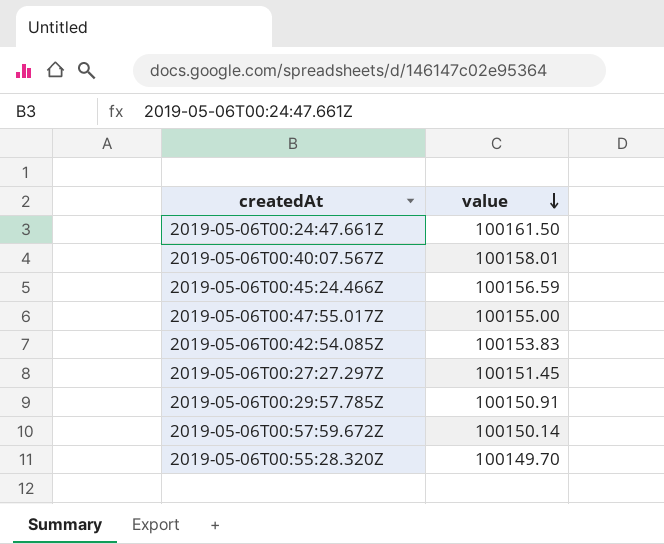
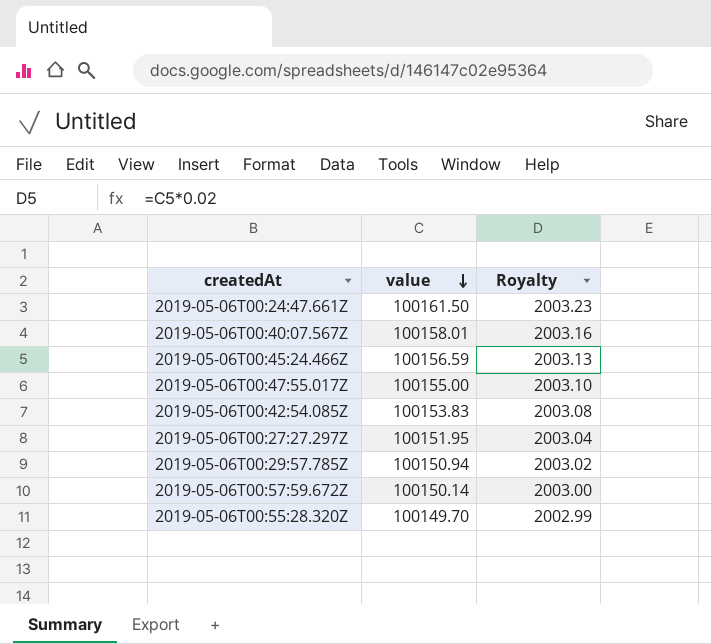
column Royalty | formula: none -> [value] * 0.02
2019-05-06T00:27:27.297Z | value: 100151.45 -> 100151.95
2019-05-06T00:29:57.785Z | value: 100150.91 -> 100150.94

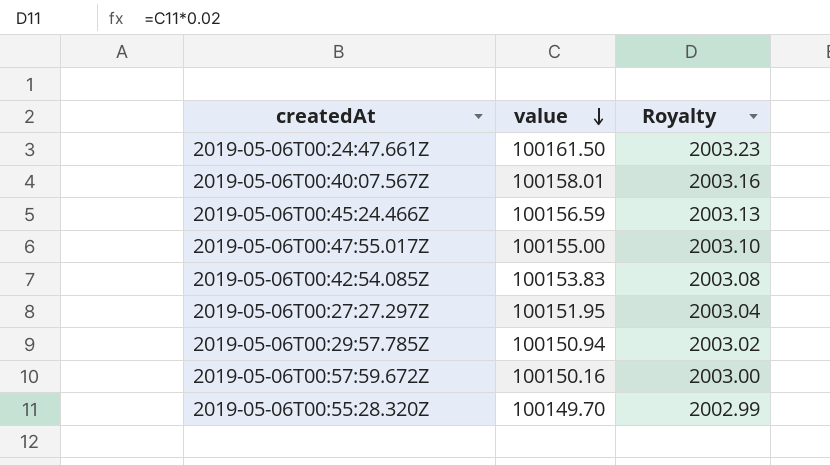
2019-05-06T00:57:59.672Z | value: 100150.14 -> 100150.16

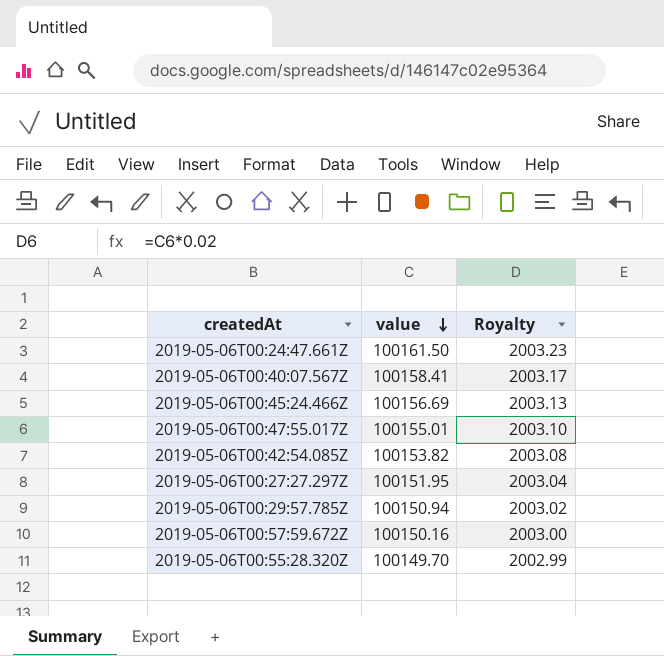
2019-05-06T00:40:07.567Z | value: 100158.01 -> 100158.41
2019-05-06T00:40:07.567Z | Royalty: 2003.16 -> 2003.17
2019-05-06T00:45:24.466Z | value: 100156.59 -> 100156.69
2019-05-06T00:47:55.017Z | value: 100155.00 -> 100155.01
2019-05-06T00:42:54.085Z | value: 100153.83 -> 100153.82

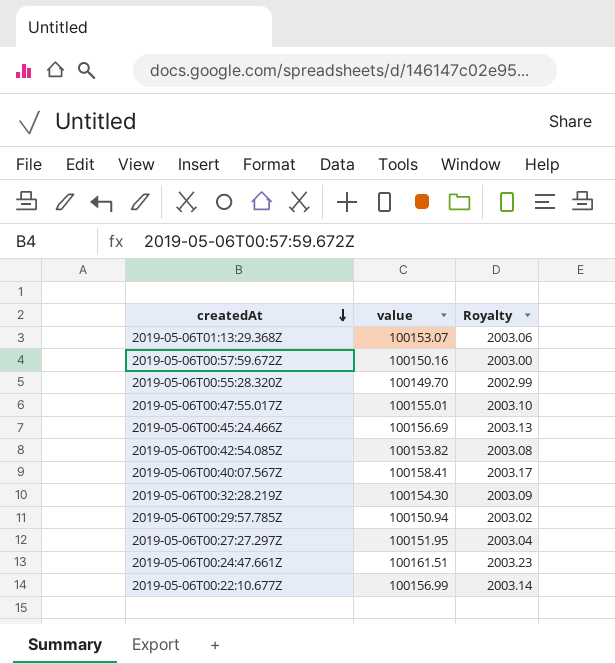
row order: value descending -> createdAt descending
row 2019-05-06T01:13:29.368Z: none -> 100153.07 | 2003.06
row 2019-05-06T00:32:28.219Z: none -> 100154.30 | 2003.09
2019-05-06T00:24:47.661Z | value: 100161.50 -> 100161.51
row 2019-05-06T00:22:10.677Z: none -> 100156.99 | 2003.14

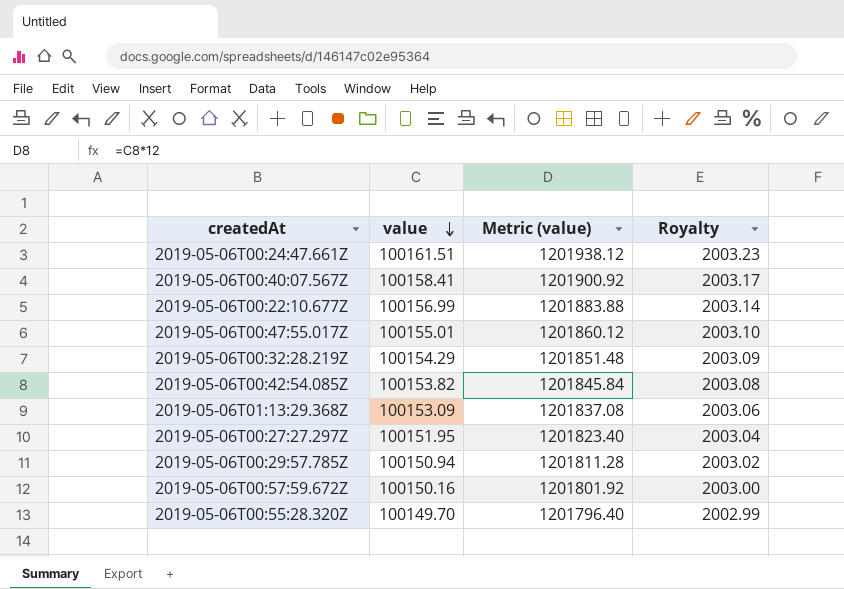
row order: createdAt descending -> value descending
column Metric (value) | formula: none -> [value] * 12
row 2019-05-06T00:45:24.466Z: 100156.69 | 2003.13 -> none
2019-05-06T00:32:28.219Z | value: 100154.30 -> 100154.29
2019-05-06T01:13:29.368Z | value: 100153.07 -> 100153.09

